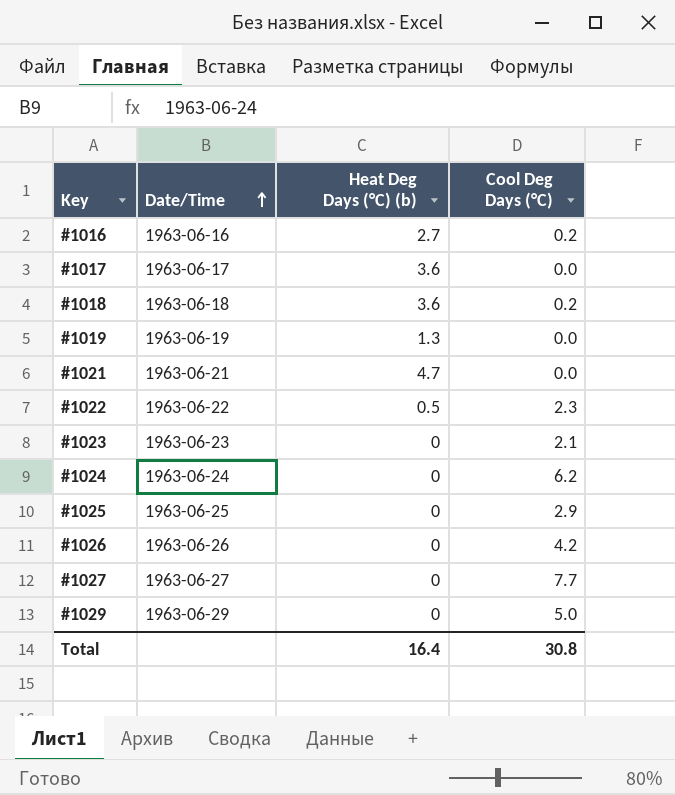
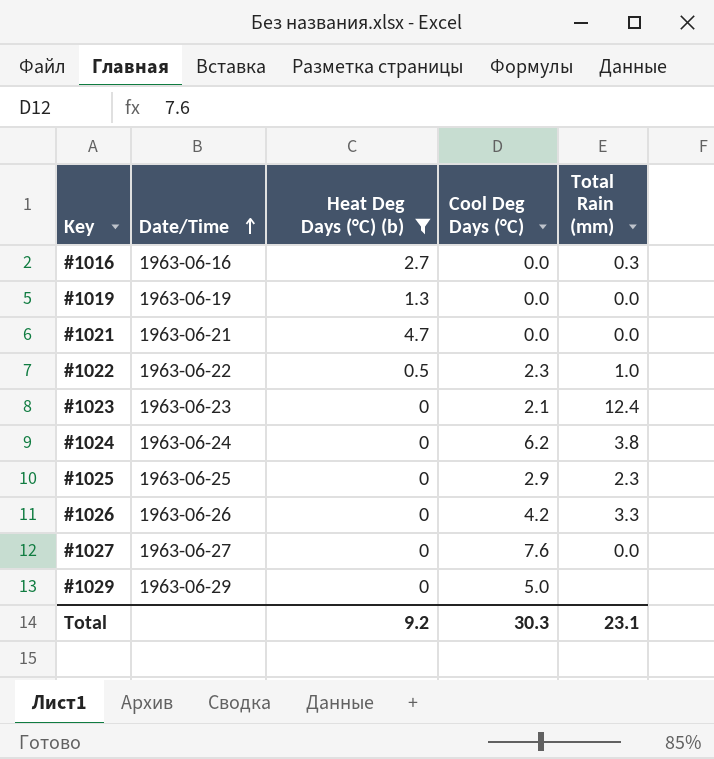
filter: none -> Heat Deg Days (°C) (b) != 3.6
column Total Rain (mm) | position: none -> 5
#1016 | Cool Deg Days (°C): 0.2 -> 0.0
#1027 | Cool Deg Days (°C): 7.7 -> 7.6
Total | Heat Deg Days (°C) (b): 16.4 -> 9.2
Total | Cool Deg Days (°C): 30.8 -> 30.3

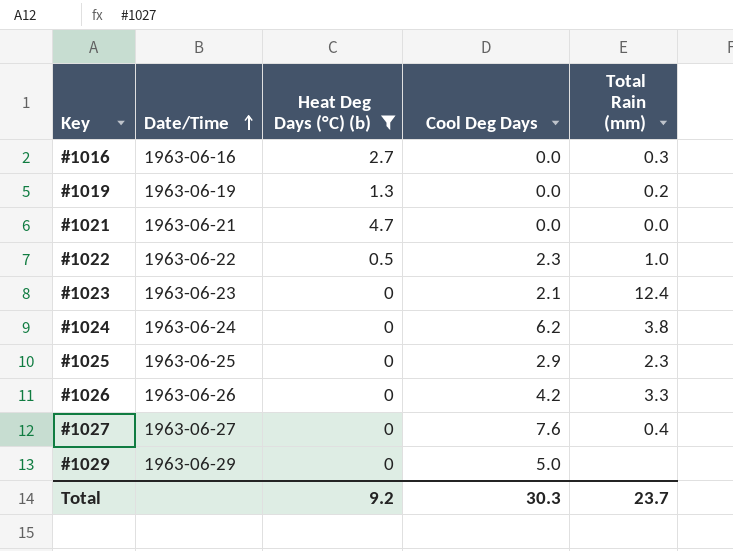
column name: Cool Deg Days (°C) -> Cool Deg Days
#1019 | Total Rain (mm): 0.0 -> 0.2
#1027 | Total Rain (mm): 0.0 -> 0.4
Total | Total Rain (mm): 23.1 -> 23.7

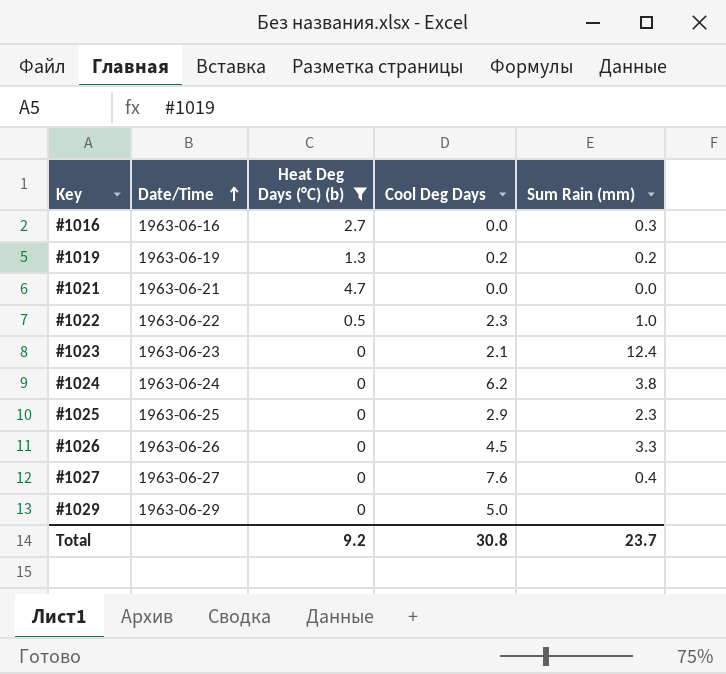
column name: Total Rain (mm) -> Sum Rain (mm)
#1019 | Cool Deg Days: 0.0 -> 0.2
#1026 | Cool Deg Days: 4.2 -> 4.5
Total | Cool Deg Days: 30.3 -> 30.8

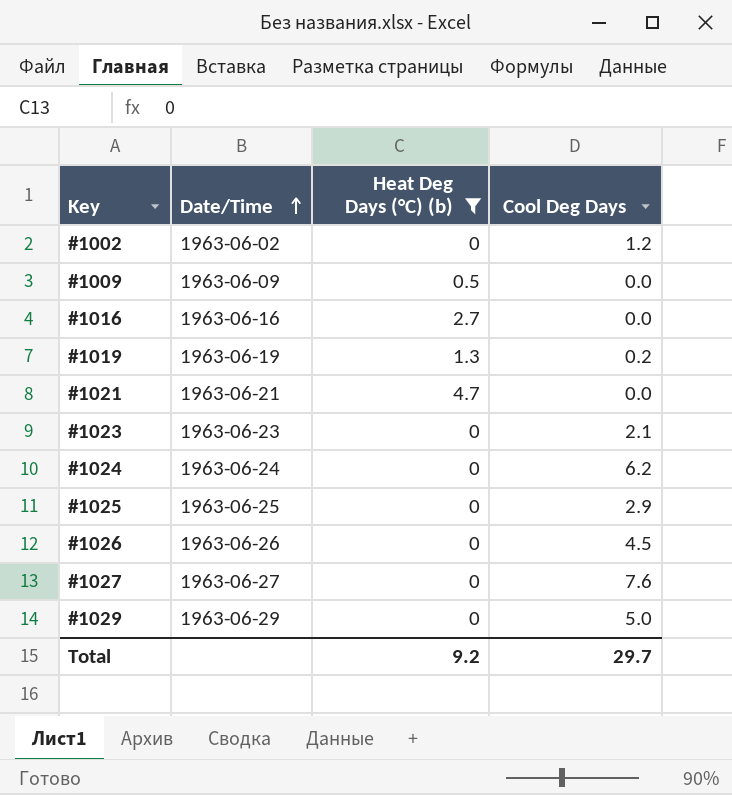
column Sum Rain (mm) | position: 5 -> none
row #1022: 1963-06-22 | 0.5 | 2.3 | 1.0 -> none
row #1002: none -> 1963-06-02 | 0 | 1.2
row #1009: none -> 1963-06-09 | 0.5 | 0.0
Total | Cool Deg Days: 30.8 -> 29.7

